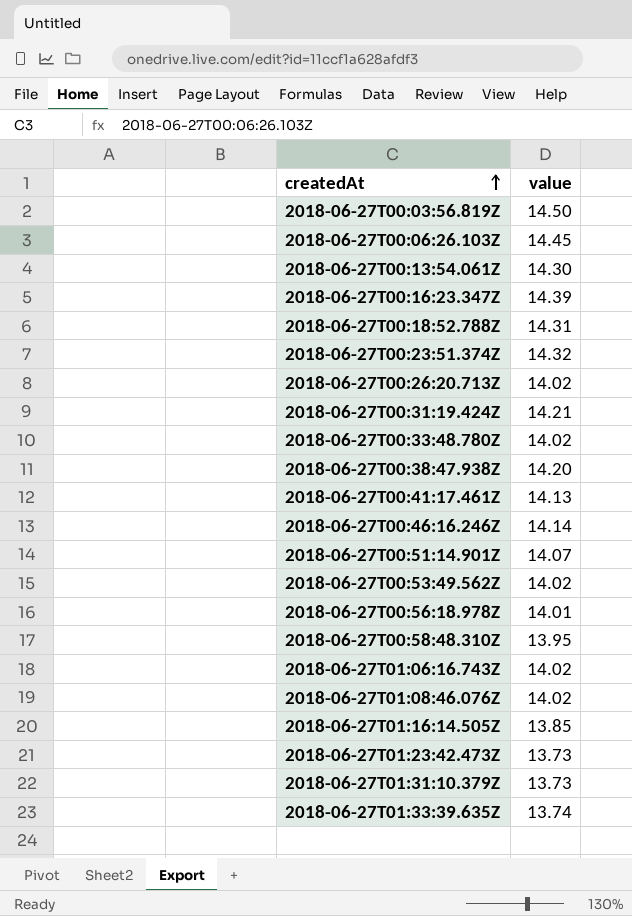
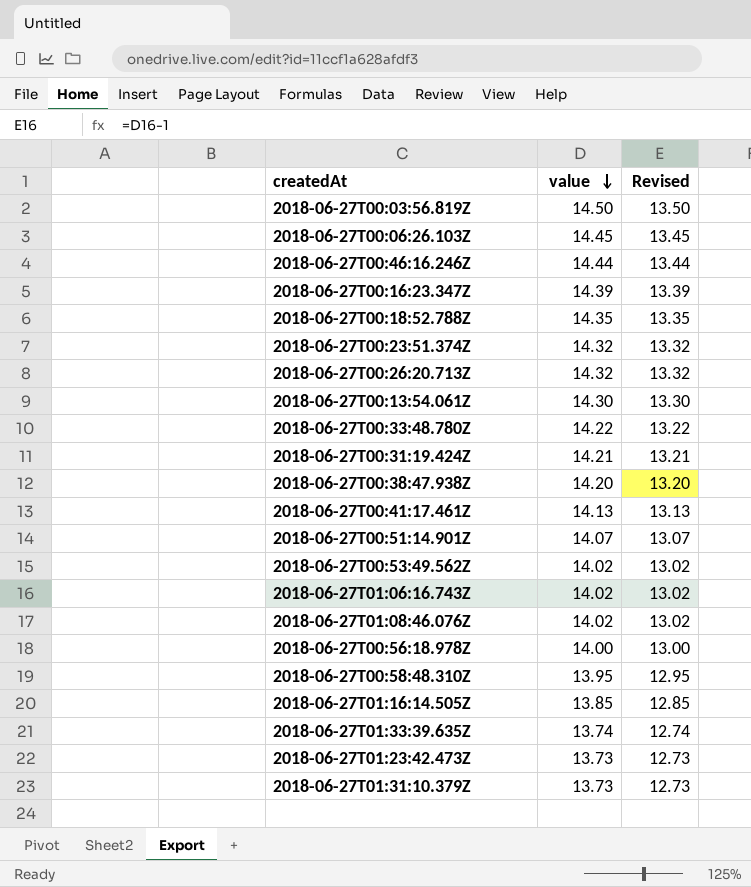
row order: createdAt ascending -> value descending
column Revised | formula: none -> [value] - 1
2018-06-27T00:46:16.246Z | value: 14.14 -> 14.44
2018-06-27T00:18:52.788Z | value: 14.31 -> 14.35
2018-06-27T00:26:20.713Z | value: 14.02 -> 14.32
2018-06-27T00:33:48.780Z | value: 14.02 -> 14.22
2018-06-27T00:56:18.978Z | value: 14.01 -> 14.00

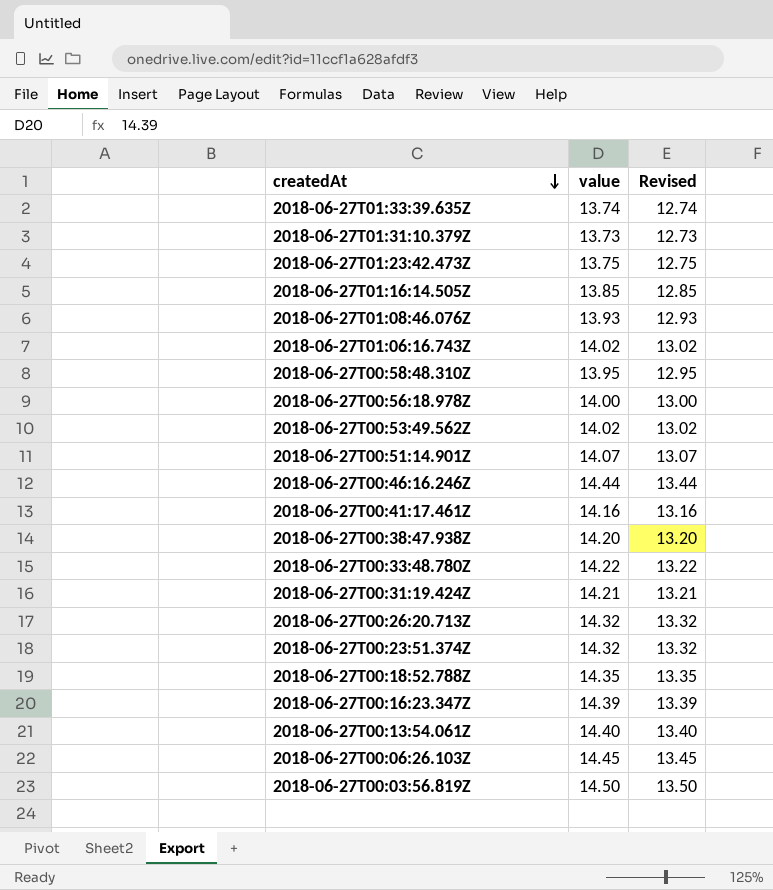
row order: value descending -> createdAt descending
2018-06-27T01:23:42.473Z | value: 13.73 -> 13.75
2018-06-27T01:23:42.473Z | Revised: 12.73 -> 12.75
2018-06-27T01:08:46.076Z | value: 14.02 -> 13.93
2018-06-27T01:08:46.076Z | Revised: 13.02 -> 12.93
2018-06-27T00:41:17.461Z | value: 14.13 -> 14.16
2018-06-27T00:41:17.461Z | Revised: 13.13 -> 13.16
2018-06-27T00:13:54.061Z | value: 14.30 -> 14.40
2018-06-27T00:13:54.061Z | Revised: 13.30 -> 13.40

